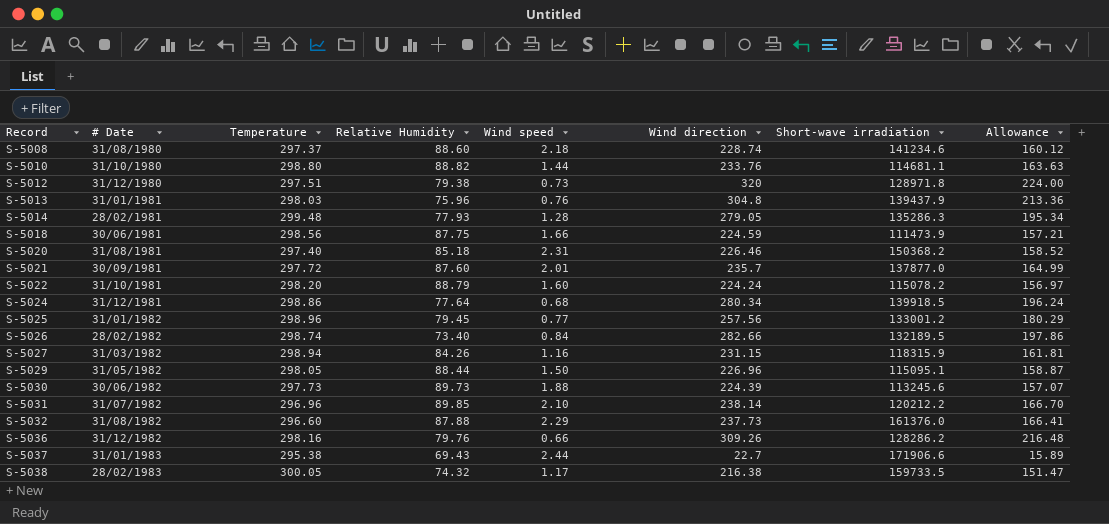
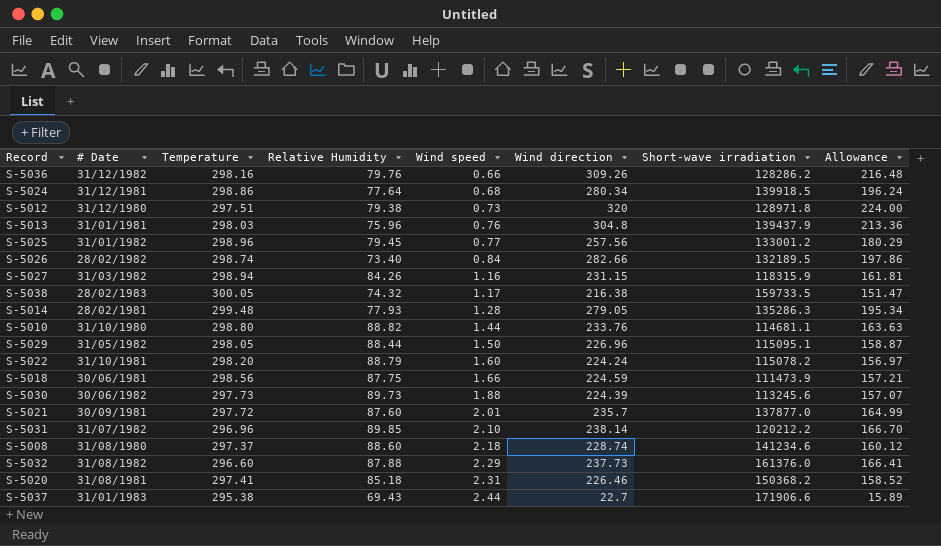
row order: Record ascending -> Wind speed ascending
S-5020 | Temperature: 297.40 -> 297.41

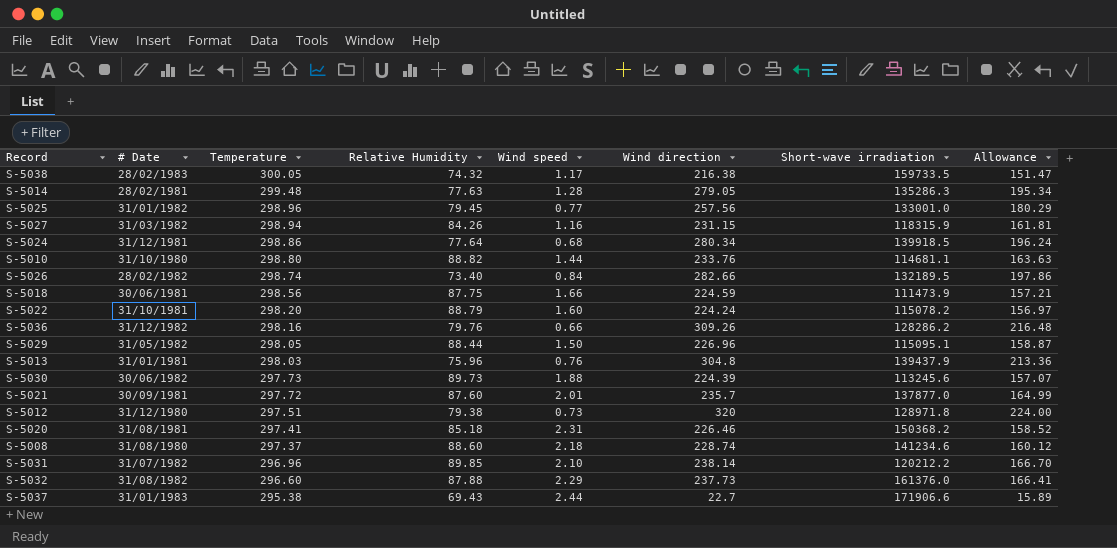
row order: Wind speed ascending -> Temperature descending
S-5014 | Relative Humidity: 77.93 -> 77.63
S-5025 | Short-wave irradiation: 133001.2 -> 133001.0

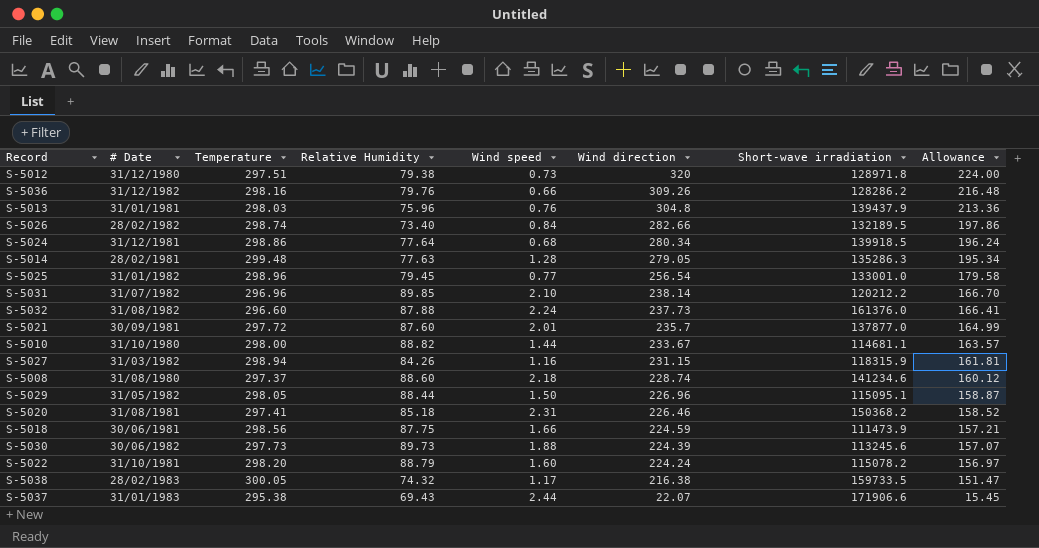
row order: Temperature descending -> Wind direction descending
S-5025 | Wind direction: 257.56 -> 256.54
S-5025 | Allowance: 180.29 -> 179.58
S-5032 | Wind speed: 2.29 -> 2.24
S-5010 | Temperature: 298.80 -> 298.00
S-5010 | Wind direction: 233.76 -> 233.67
S-5010 | Allowance: 163.63 -> 163.57
S-5037 | Wind direction: 22.7 -> 22.07
S-5037 | Allowance: 15.89 -> 15.45

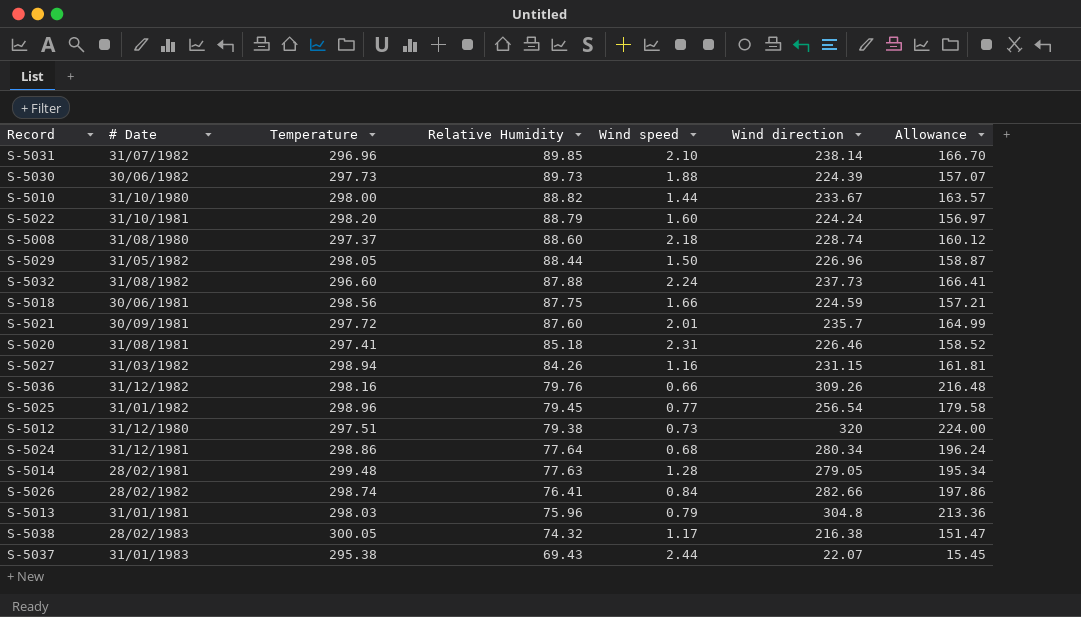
row order: Wind direction descending -> Relative Humidity descending
column Short-wave irradiation | position: 7 -> none
S-5026 | Relative Humidity: 73.40 -> 76.41
S-5013 | Wind speed: 0.76 -> 0.79

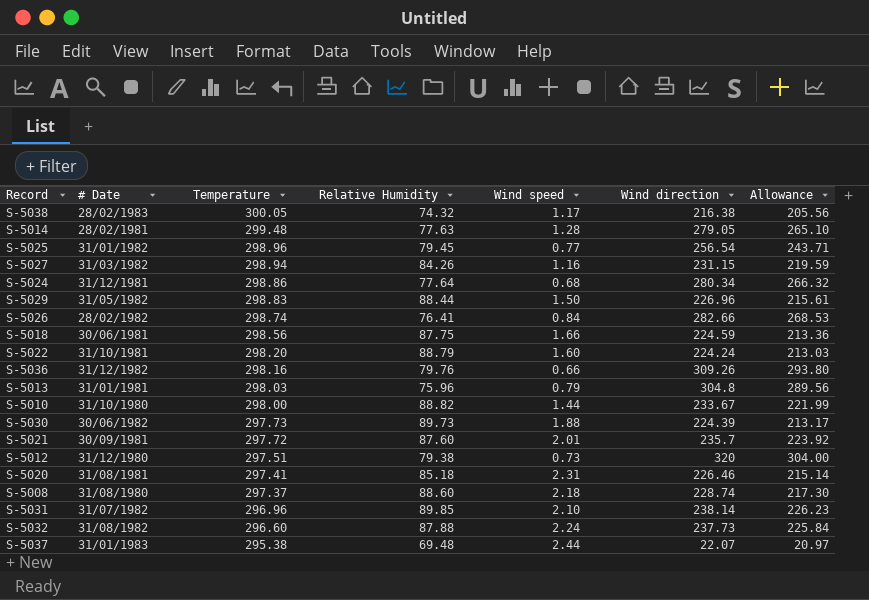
row order: Relative Humidity descending -> Temperature descending
column Allowance | formula: [Wind direction] * 0.7 -> [Wind direction] * 0.95
S-5029 | Temperature: 298.05 -> 298.83
S-5037 | Relative Humidity: 69.43 -> 69.48

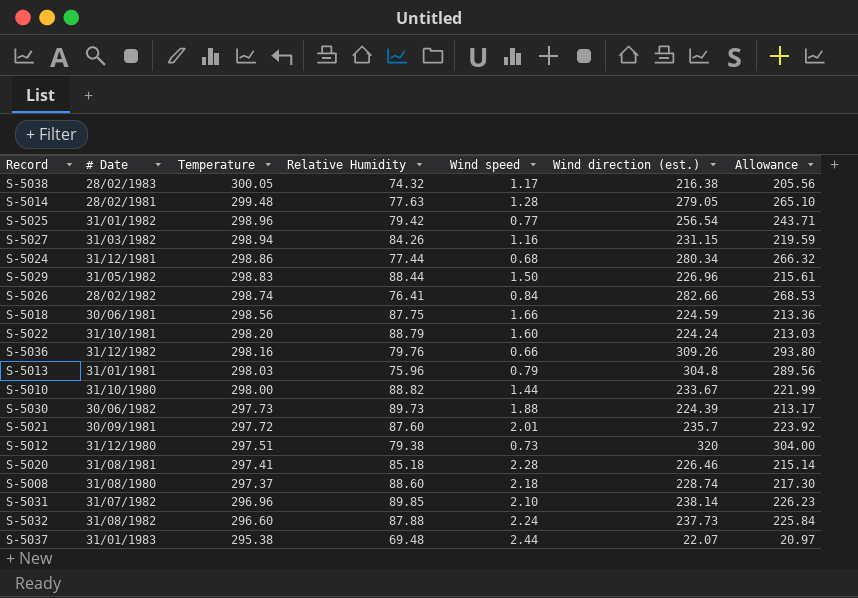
column name: Wind direction -> Wind direction (est.)
S-5025 | Relative Humidity: 79.45 -> 79.42
S-5024 | Relative Humidity: 77.64 -> 77.44
S-5020 | Wind speed: 2.31 -> 2.28

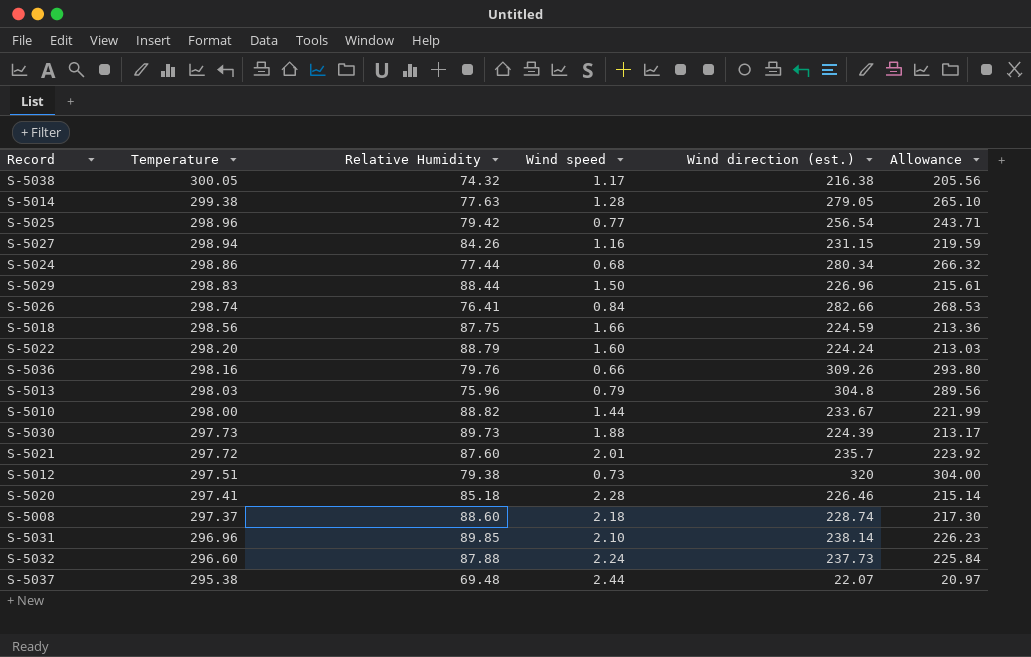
column # Date | position: 2 -> none
S-5014 | Temperature: 299.48 -> 299.38

